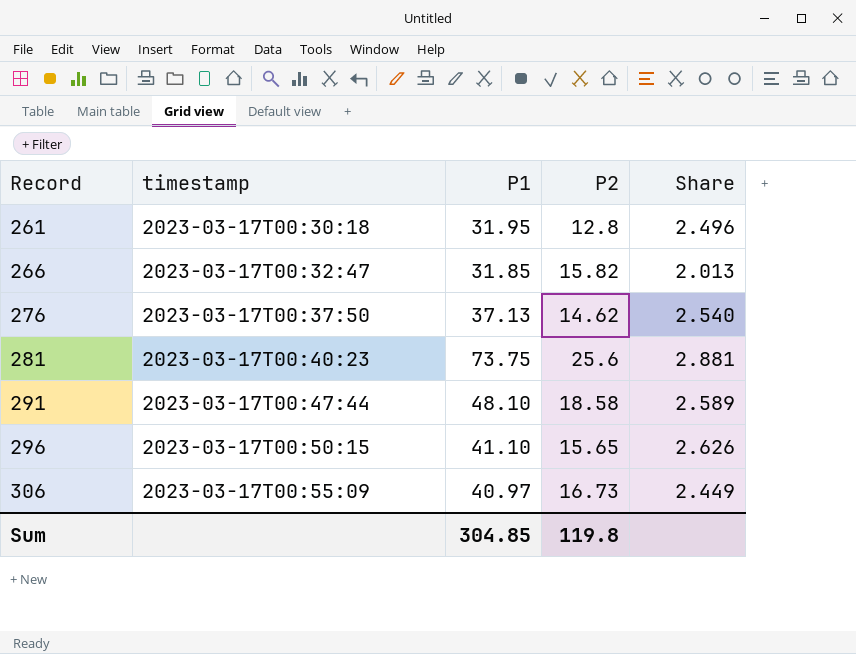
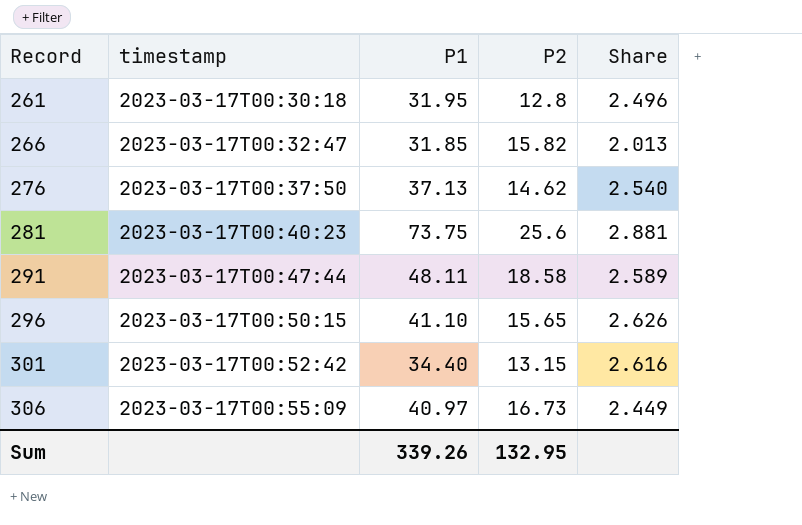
291 | P1: 48.10 -> 48.11
row 301: none -> 2023-03-17T00:52:42 | 34.40 | 13.15 | 2.616
Sum | P1: 304.85 -> 339.26
Sum | P2: 119.8 -> 132.95

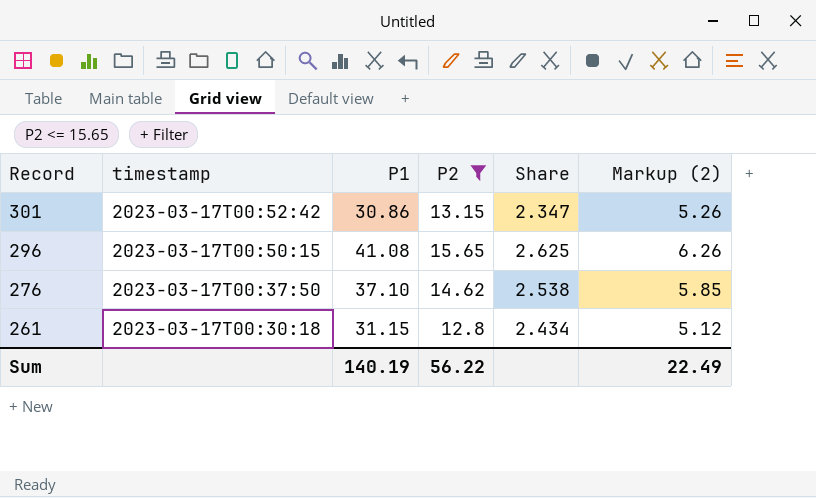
filter: none -> P2 <= 15.65
row order: Record ascending -> Record descending
column Markup (2) | formula: none -> [P2] * 0.4
301 | P1: 34.40 -> 30.86
301 | Share: 2.616 -> 2.347
296 | P1: 41.10 -> 41.08
296 | Share: 2.626 -> 2.625
276 | P1: 37.13 -> 37.10
276 | Share: 2.540 -> 2.538
261 | P1: 31.95 -> 31.15
261 | Share: 2.496 -> 2.434
Sum | P1: 339.26 -> 140.19
Sum | P2: 132.95 -> 56.22

